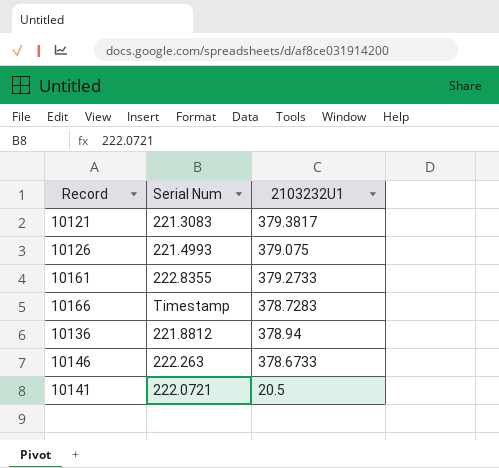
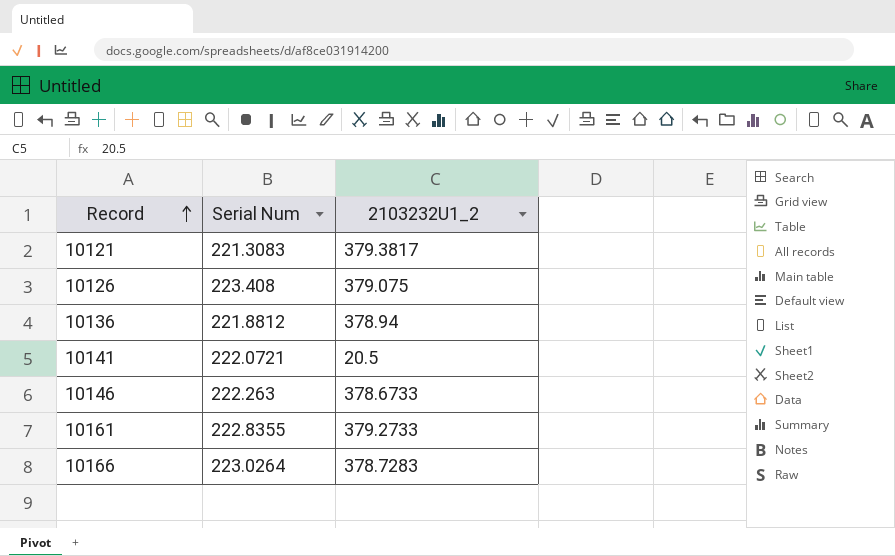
row order: none -> Record ascending
column name: 2103232U1 -> 2103232U1_2
10126 | Serial Num: 221.4993 -> 223.408
10166 | Serial Num: Timestamp -> 223.0264

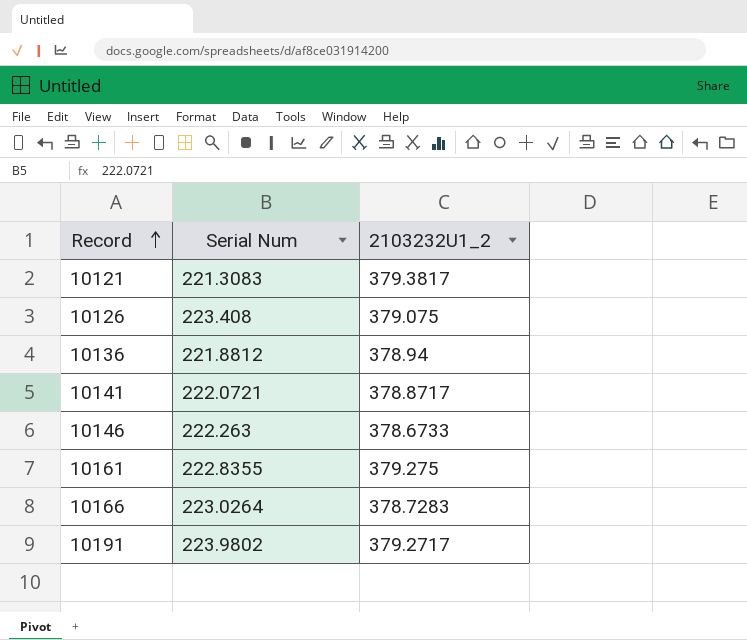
10141 | 2103232U1_2: 20.5 -> 378.8717
10161 | 2103232U1_2: 379.2733 -> 379.275
row 10191: none -> 223.9802 | 379.2717

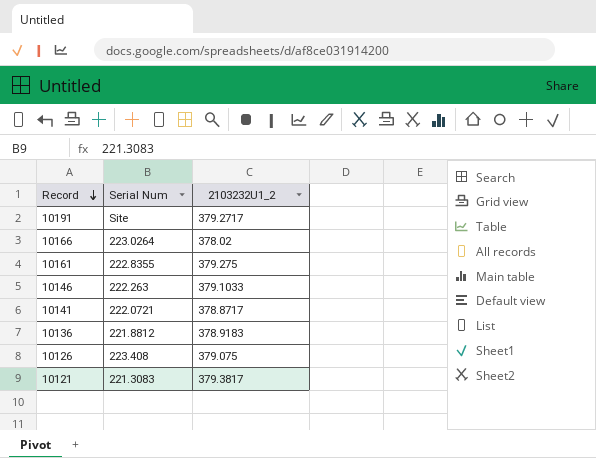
row order: Record ascending -> Record descending
10191 | Serial Num: 223.9802 -> Site
10166 | 2103232U1_2: 378.7283 -> 378.02
10146 | 2103232U1_2: 378.6733 -> 379.1033
10136 | 2103232U1_2: 378.94 -> 378.9183

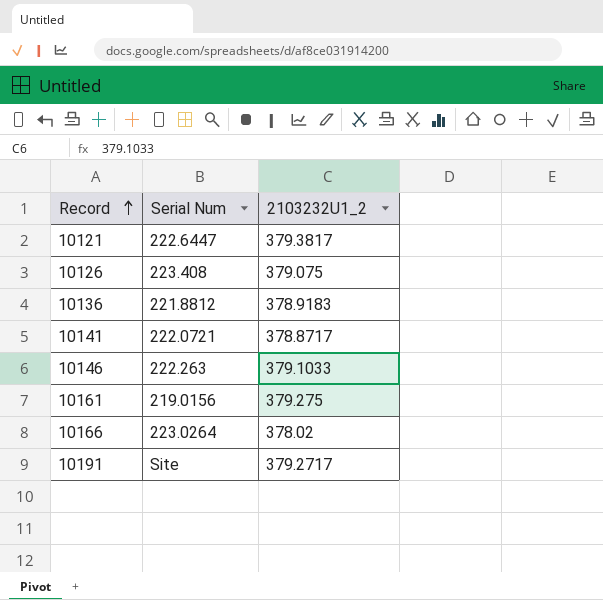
row order: Record descending -> Record ascending
10121 | Serial Num: 221.3083 -> 222.6447
10161 | Serial Num: 222.8355 -> 219.0156

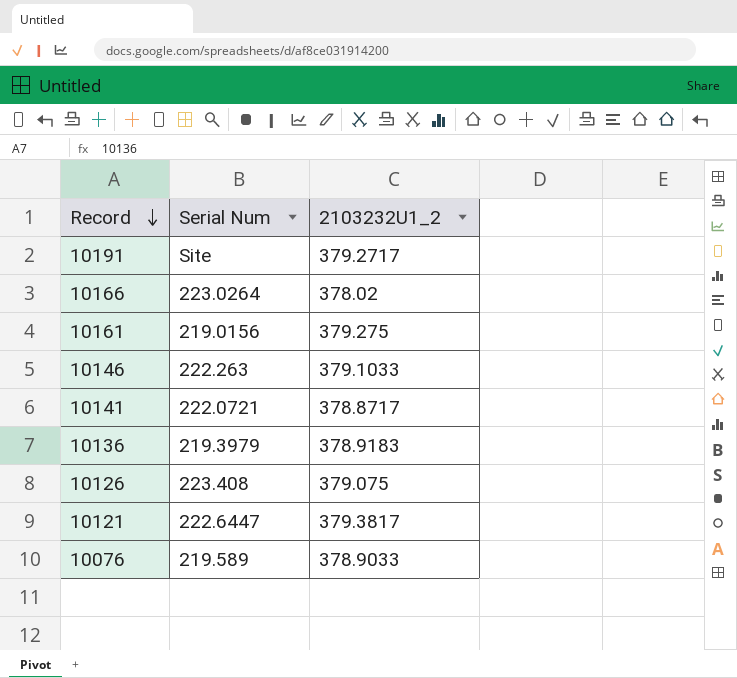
row order: Record ascending -> Record descending
10136 | Serial Num: 221.8812 -> 219.3979
row 10076: none -> 219.589 | 378.9033

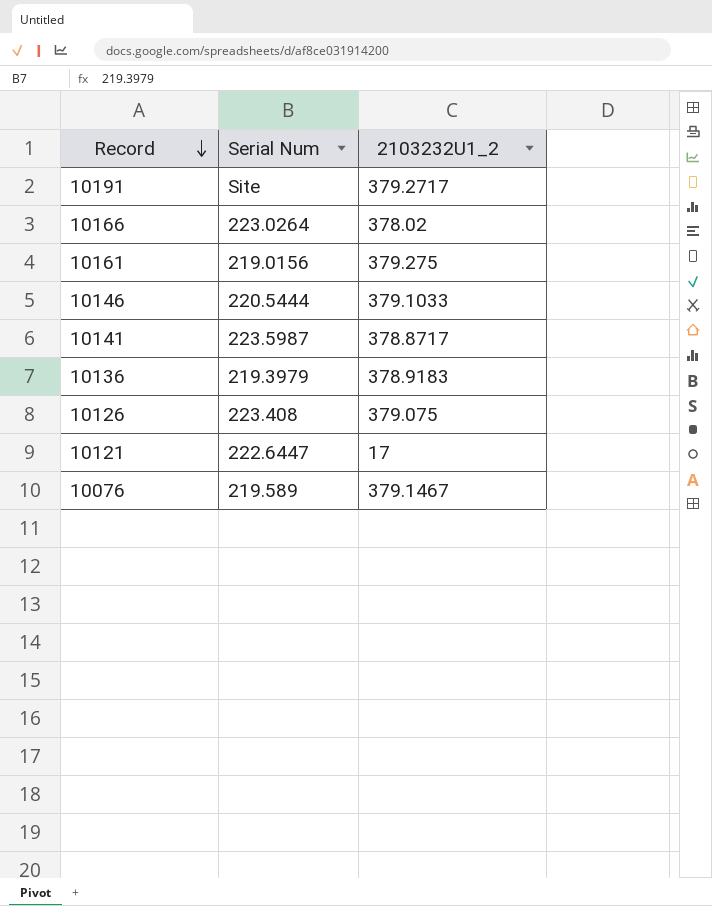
10146 | Serial Num: 222.263 -> 220.5444
10141 | Serial Num: 222.0721 -> 223.5987
10121 | 2103232U1_2: 379.3817 -> 17
10076 | 2103232U1_2: 378.9033 -> 379.1467

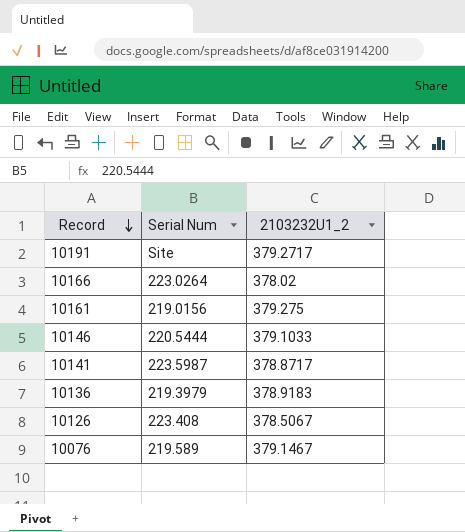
row 10121: 222.6447 | 17 -> none
10126 | 2103232U1_2: 379.075 -> 378.5067

